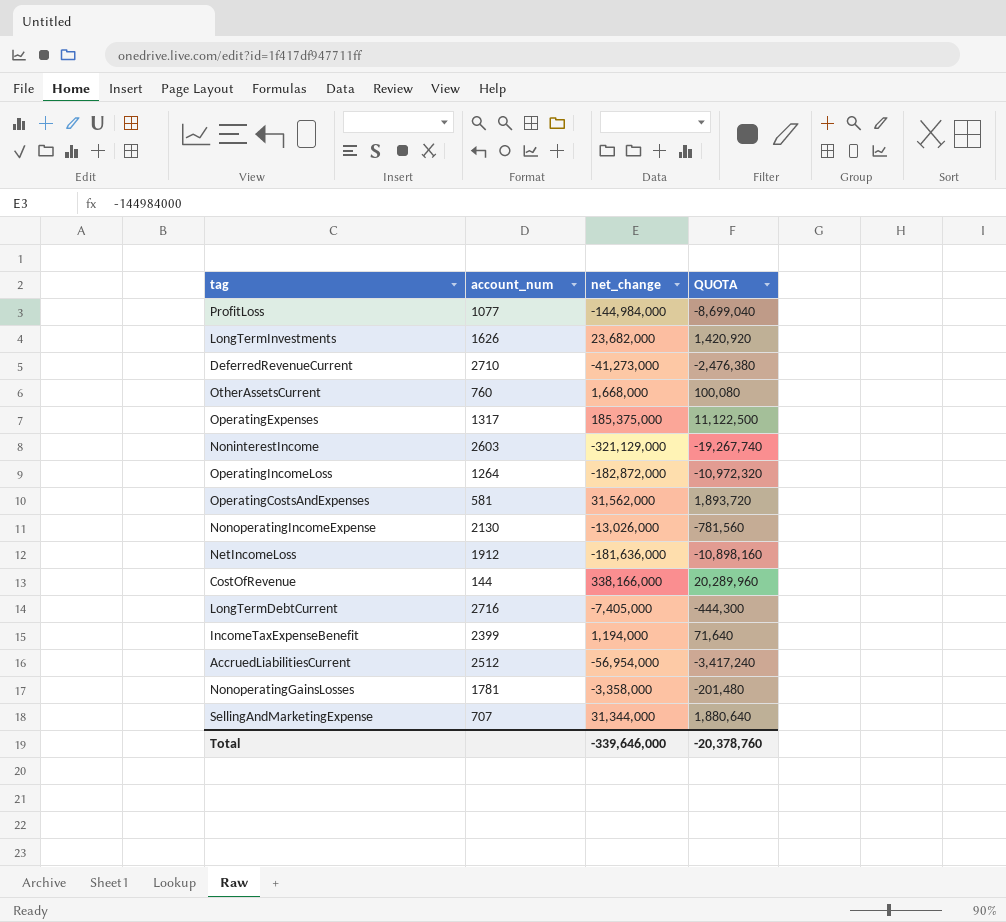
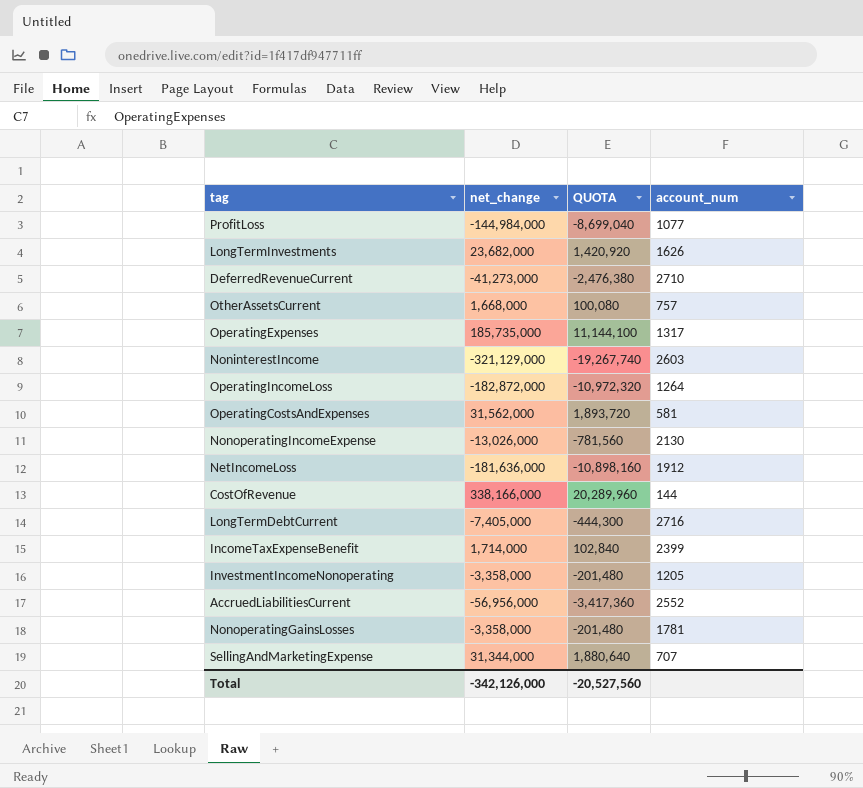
column account_num | position: 2 -> 4
OtherAssetsCurrent | account_num: 760 -> 757
OperatingExpenses | net_change: 185,375,000 -> 185,735,000
OperatingExpenses | QUOTA: 11,122,500 -> 11,144,100
IncomeTaxExpenseBenefit | net_change: 1,194,000 -> 1,714,000
IncomeTaxExpenseBenefit | QUOTA: 71,640 -> 102,840
row InvestmentIncomeNonoperating: none -> -3,358,000 | -201,480 | 1205
AccruedLiabilitiesCurrent | net_change: -56,954,000 -> -56,956,000
AccruedLiabilitiesCurrent | QUOTA: -3,417,240 -> -3,417,360
AccruedLiabilitiesCurrent | account_num: 2512 -> 2552
Total | net_change: -339,646,000 -> -342,126,000
Total | QUOTA: -20,378,760 -> -20,527,560

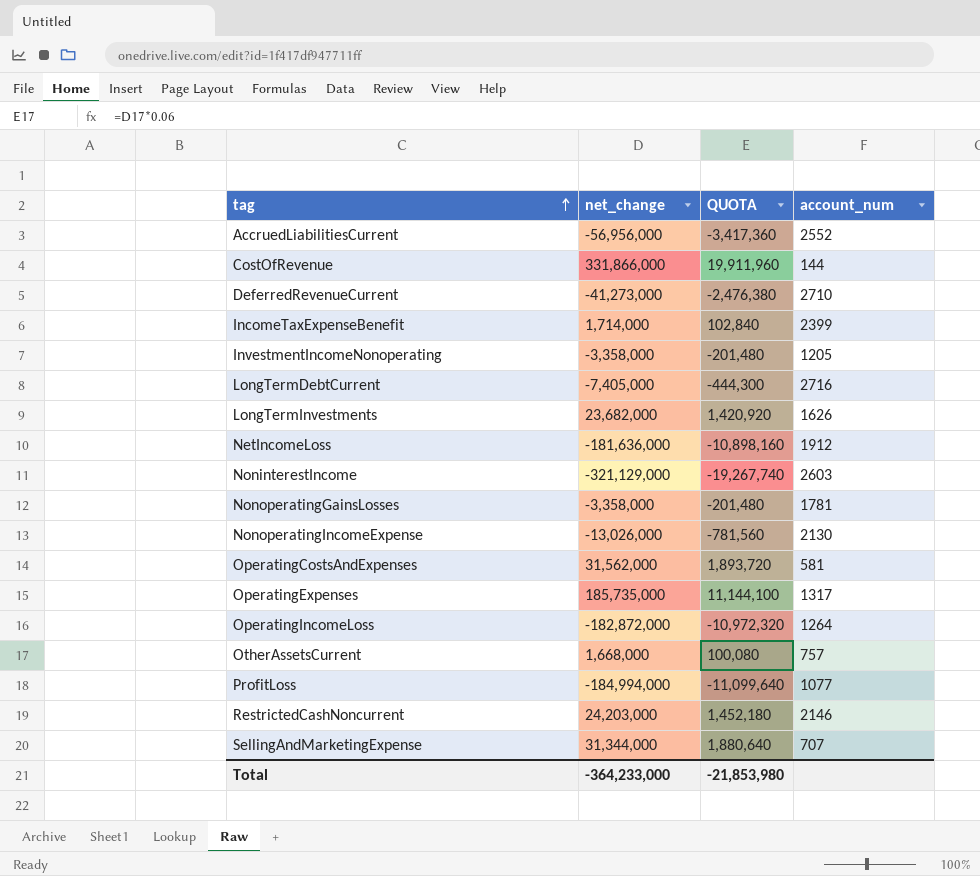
row order: none -> tag ascending
CostOfRevenue | net_change: 338,166,000 -> 331,866,000
CostOfRevenue | QUOTA: 20,289,960 -> 19,911,960
ProfitLoss | net_change: -144,984,000 -> -184,994,000
ProfitLoss | QUOTA: -8,699,040 -> -11,099,640
row RestrictedCashNoncurrent: none -> 24,203,000 | 1,452,180 | 2146
Total | net_change: -342,126,000 -> -364,233,000
Total | QUOTA: -20,527,560 -> -21,853,980

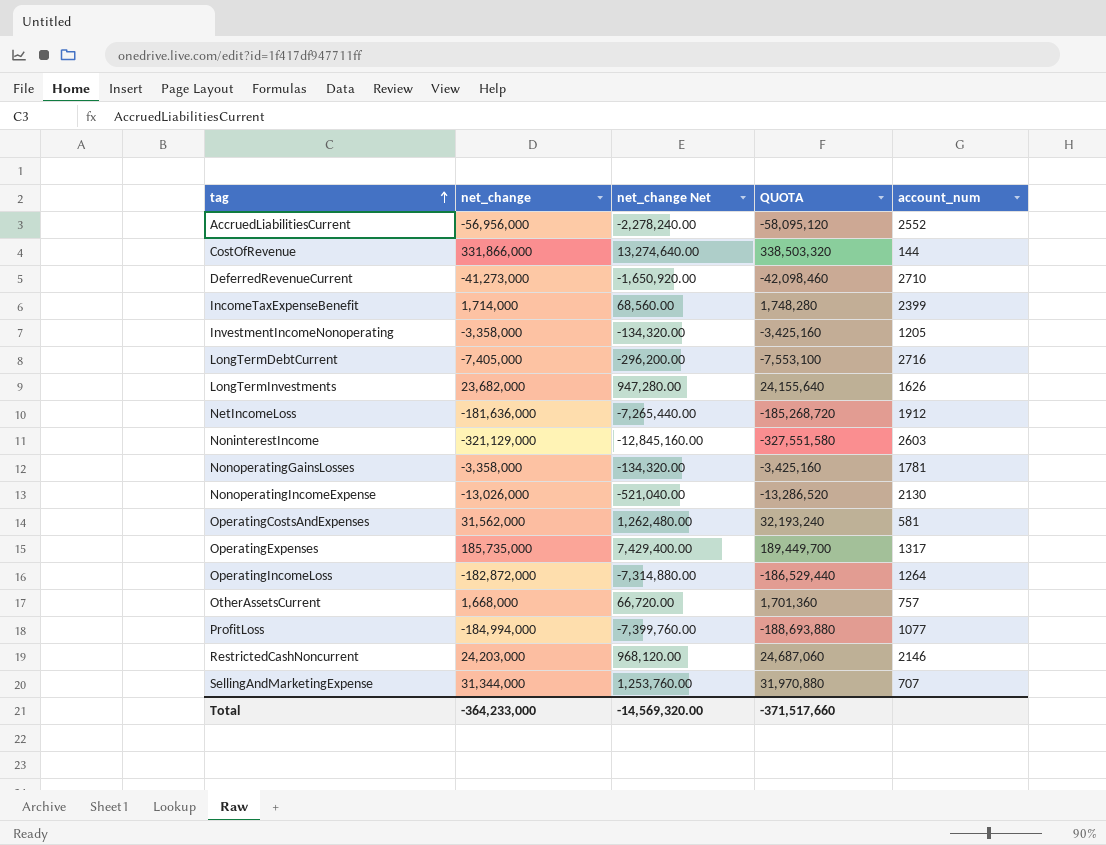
column net_change Net | formula: none -> [net_change] * 0.04
column QUOTA | formula: [net_change] * 0.06 -> [net_change] * 1.02
Total | QUOTA: -21,853,980 -> -371,517,660

